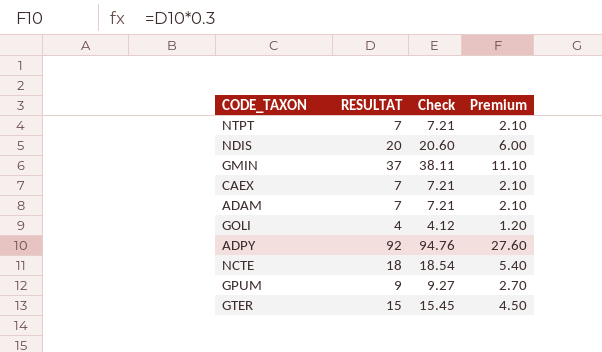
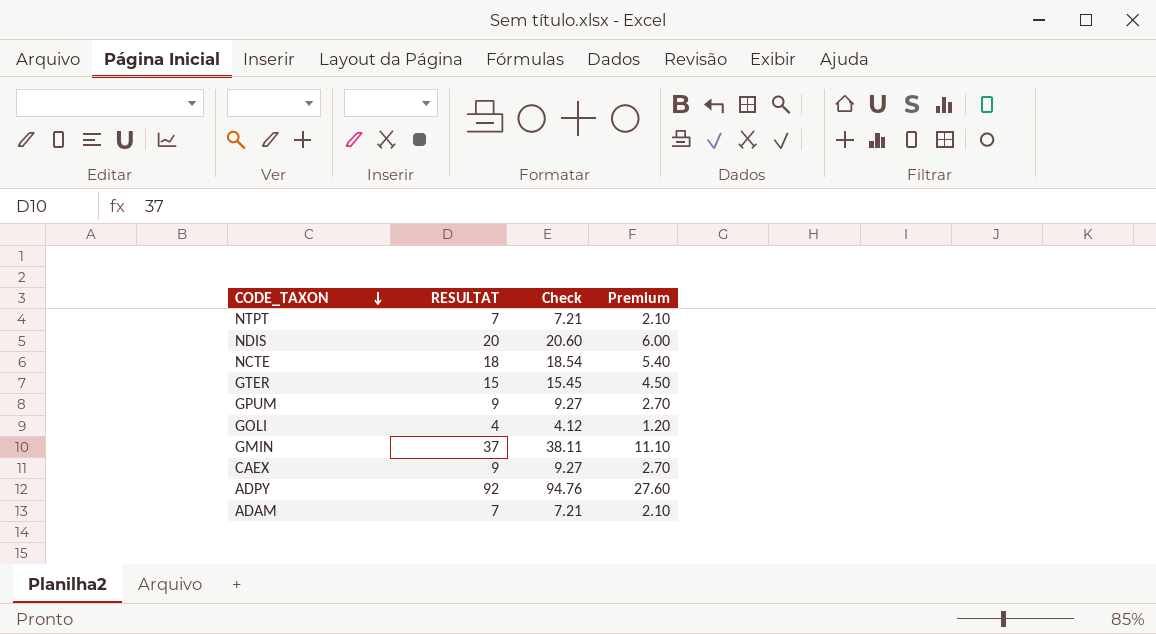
row order: none -> CODE_TAXON descending
CAEX | RESULTAT: 7 -> 9
CAEX | Check: 7.21 -> 9.27
CAEX | Premium: 2.10 -> 2.70

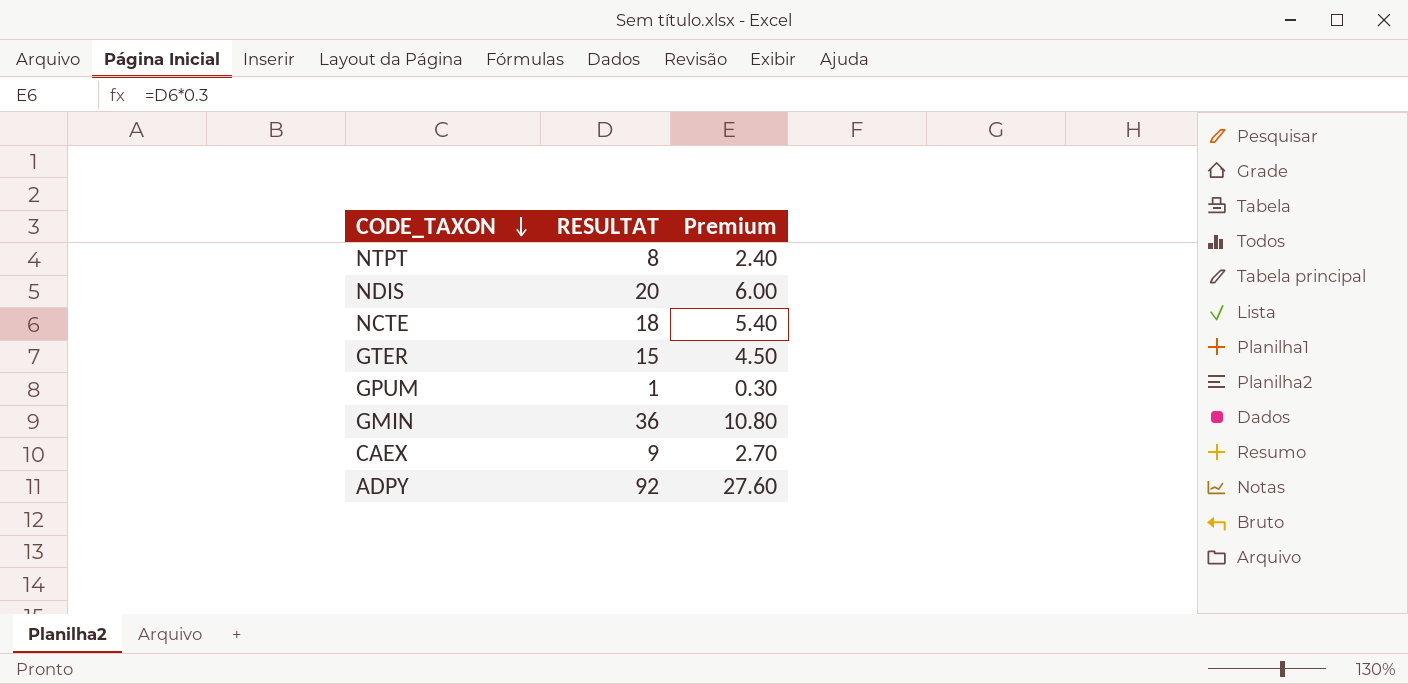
column Check | formula: [RESULTAT] * 1.03 -> none
row GOLI: 4 | 4.12 | 1.20 -> none
row ADAM: 7 | 7.21 | 2.10 -> none
NTPT | RESULTAT: 7 -> 8
NTPT | Premium: 2.10 -> 2.40
GPUM | RESULTAT: 9 -> 1
GPUM | Premium: 2.70 -> 0.30
GMIN | RESULTAT: 37 -> 36
GMIN | Premium: 11.10 -> 10.80

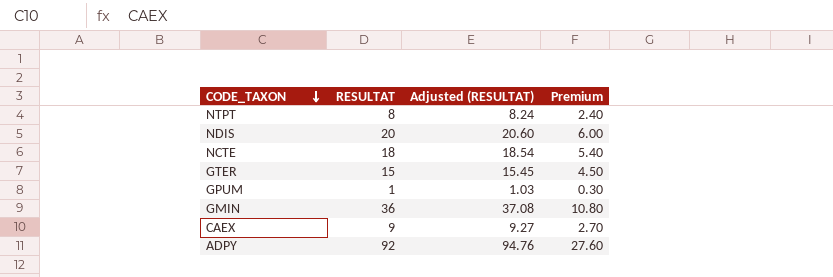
column Adjusted (RESULTAT) | formula: none -> [RESULTAT] * 1.03

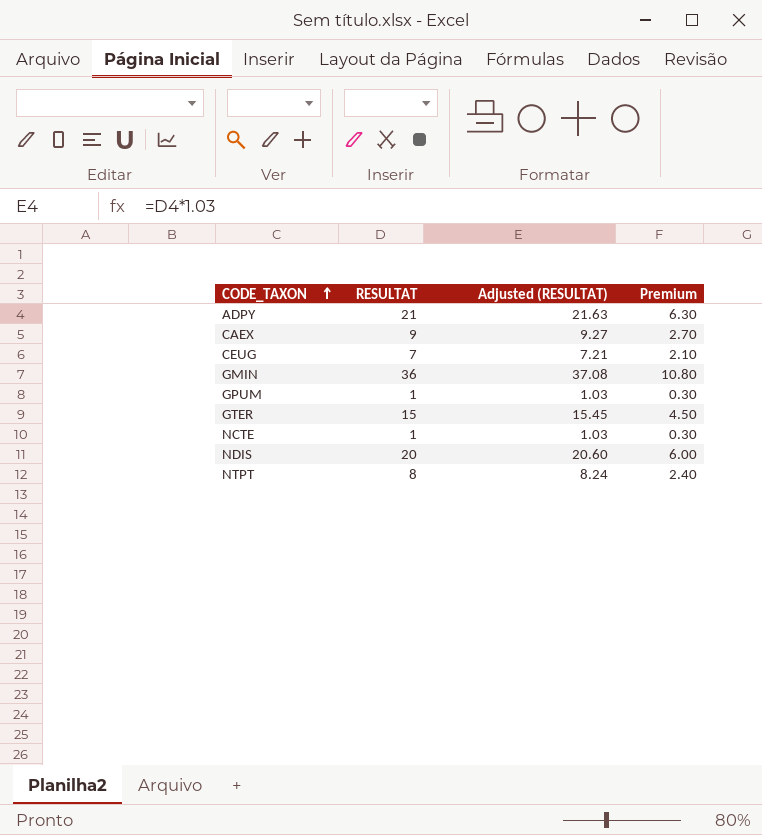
row order: CODE_TAXON descending -> CODE_TAXON ascending
ADPY | RESULTAT: 92 -> 21
ADPY | Adjusted (RESULTAT): 94.76 -> 21.63
ADPY | Premium: 27.60 -> 6.30
row CEUG: none -> 7 | 7.21 | 2.10
NCTE | RESULTAT: 18 -> 1
NCTE | Adjusted (RESULTAT): 18.54 -> 1.03
NCTE | Premium: 5.40 -> 0.30

